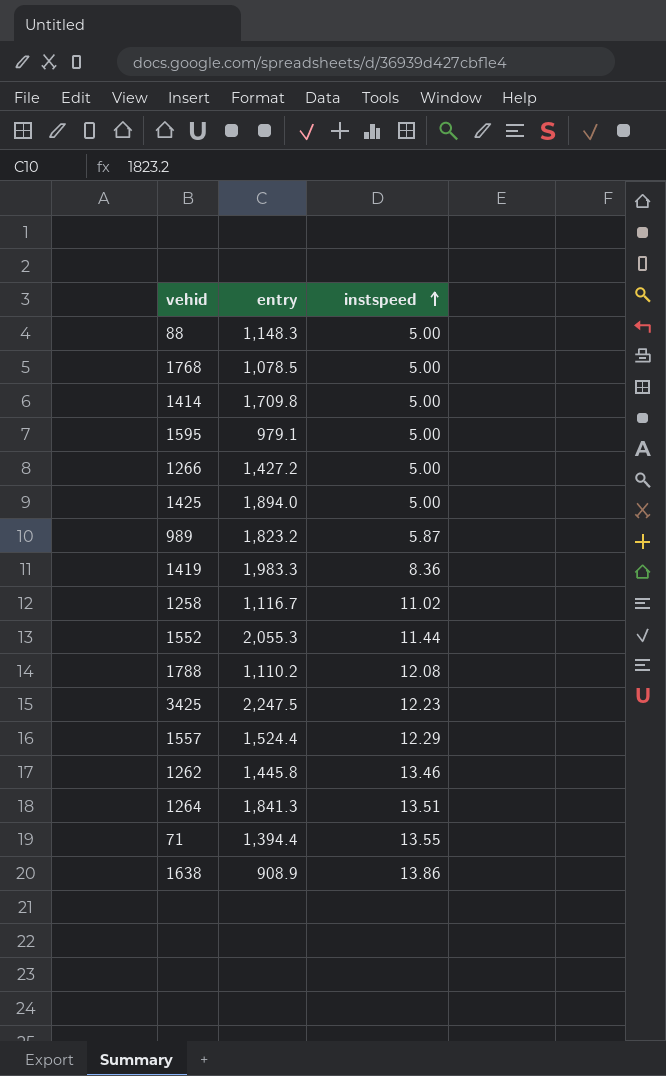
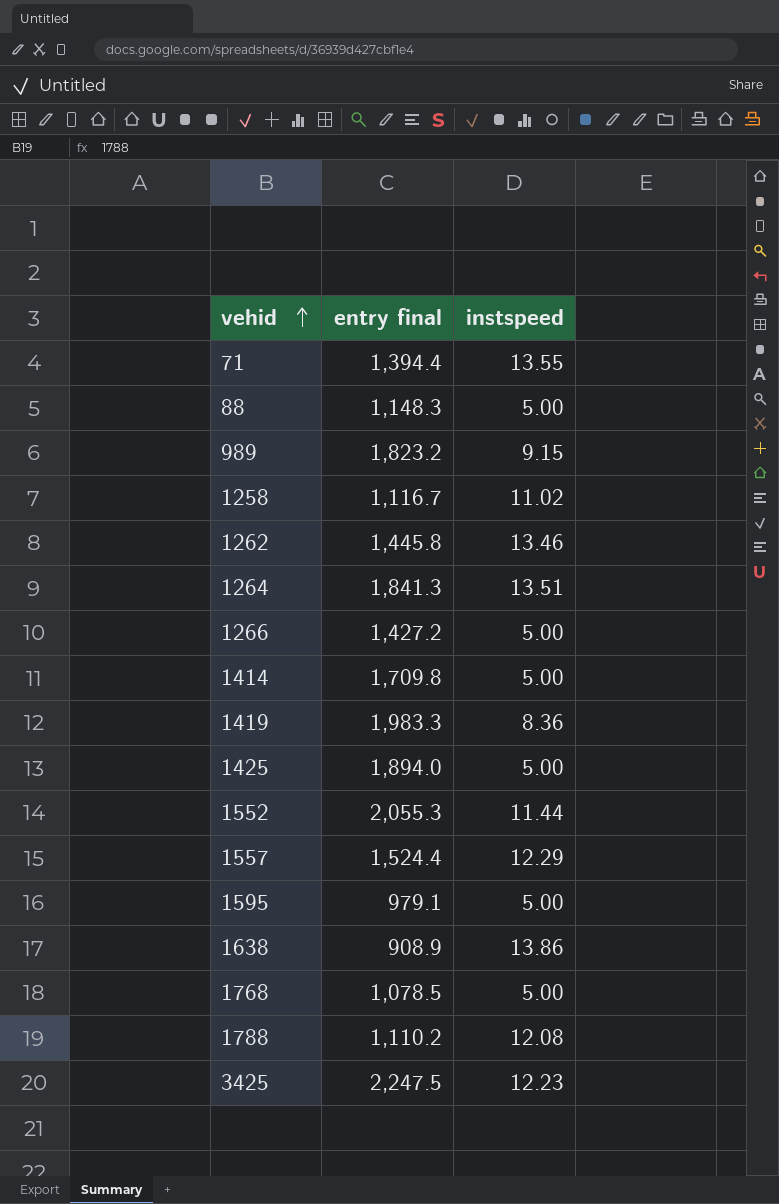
row order: instspeed ascending -> vehid ascending
column name: entry -> entry final
989 | instspeed: 5.87 -> 9.15

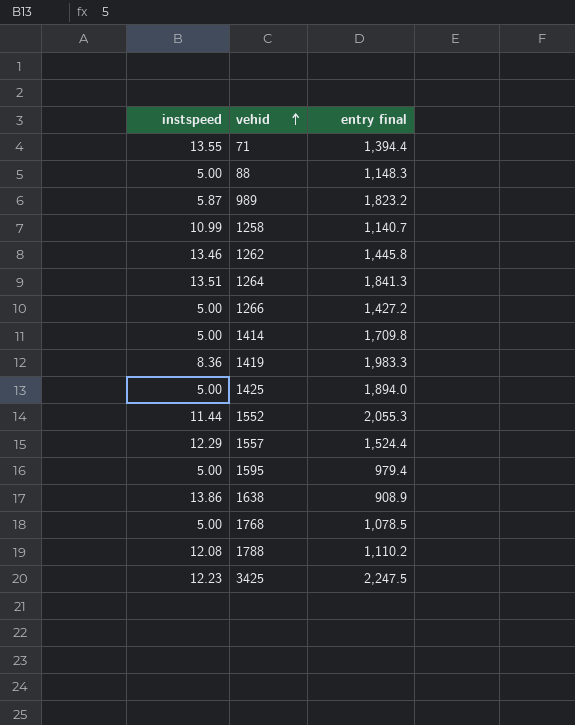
column instspeed | position: 3 -> 1
989 | instspeed: 9.15 -> 5.87
1258 | instspeed: 11.02 -> 10.99
1258 | entry final: 1,116.7 -> 1,140.7
1595 | entry final: 979.1 -> 979.4

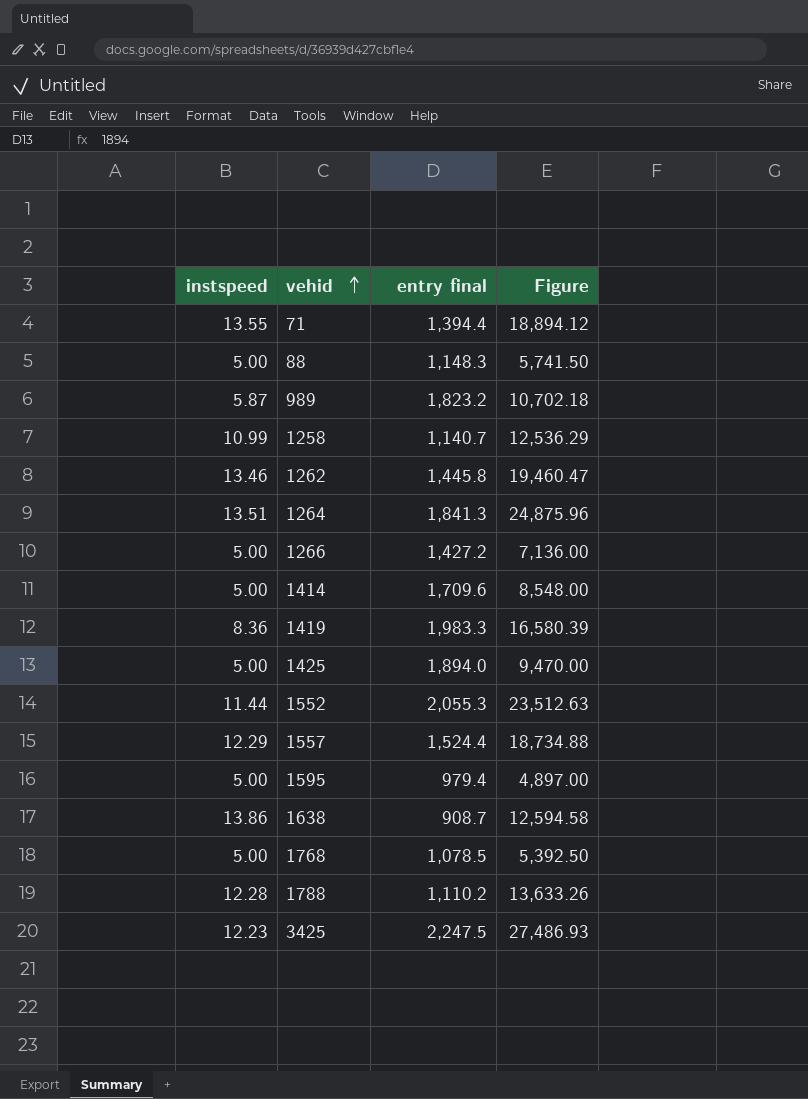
column Figure | formula: none -> [instspeed] * [entry final]
1414 | entry final: 1,709.8 -> 1,709.6
1638 | entry final: 908.9 -> 908.7
1788 | instspeed: 12.08 -> 12.28

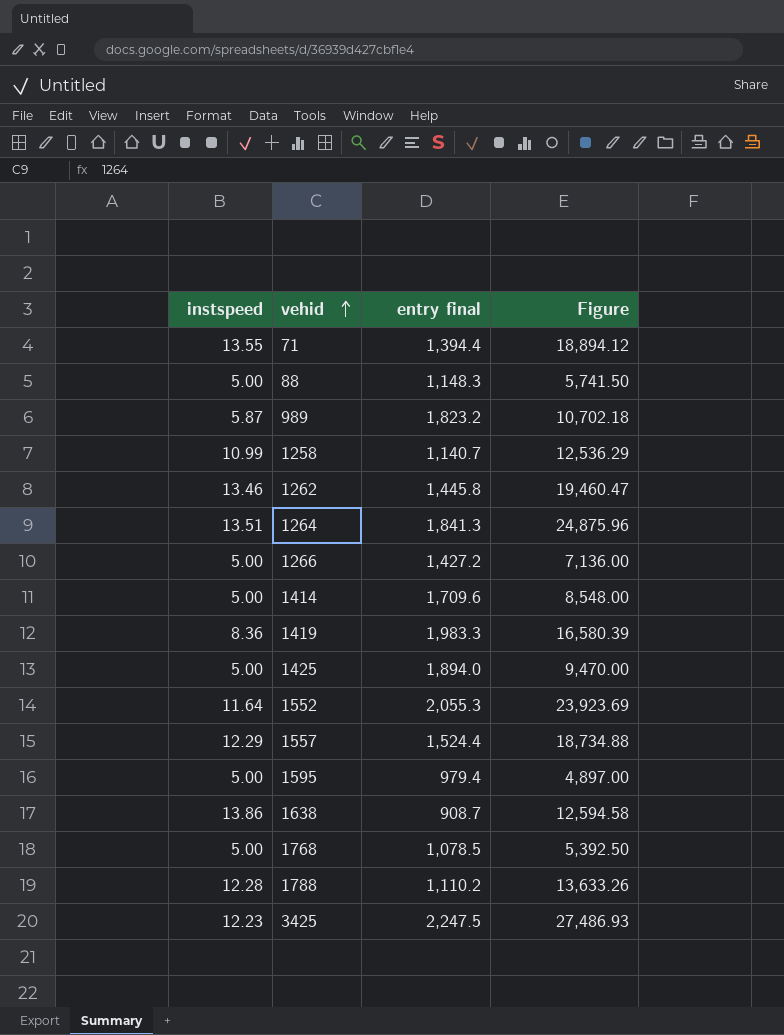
1552 | instspeed: 11.44 -> 11.64
1552 | Figure: 23,512.63 -> 23,923.69

